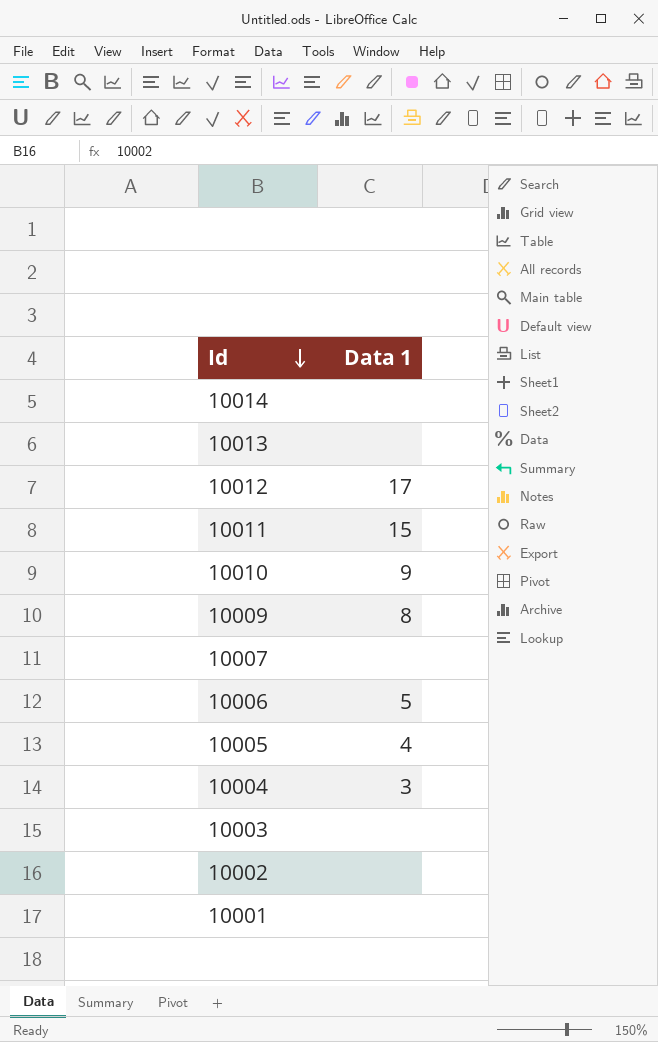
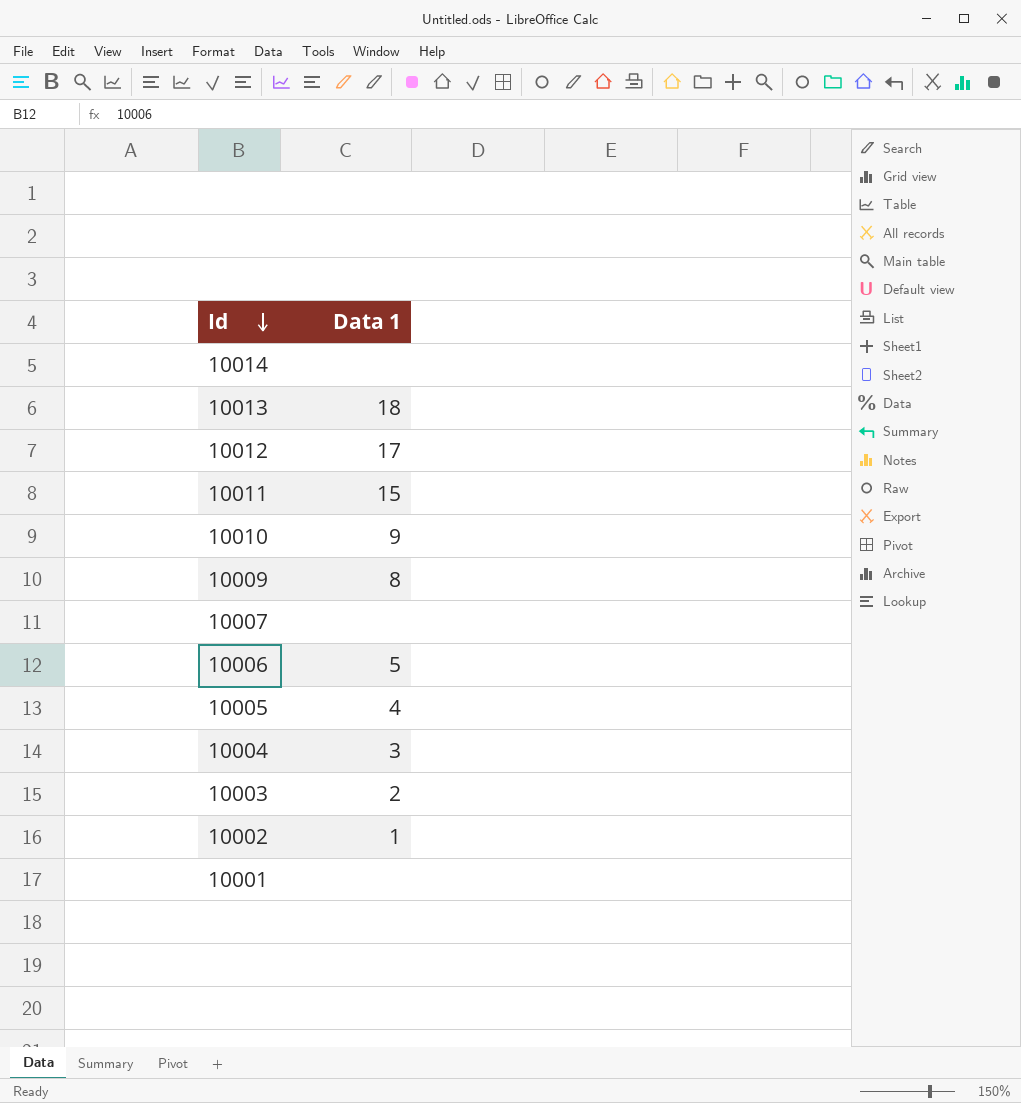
10013 | Data 1: none -> 18
10003 | Data 1: none -> 2
10002 | Data 1: none -> 1

